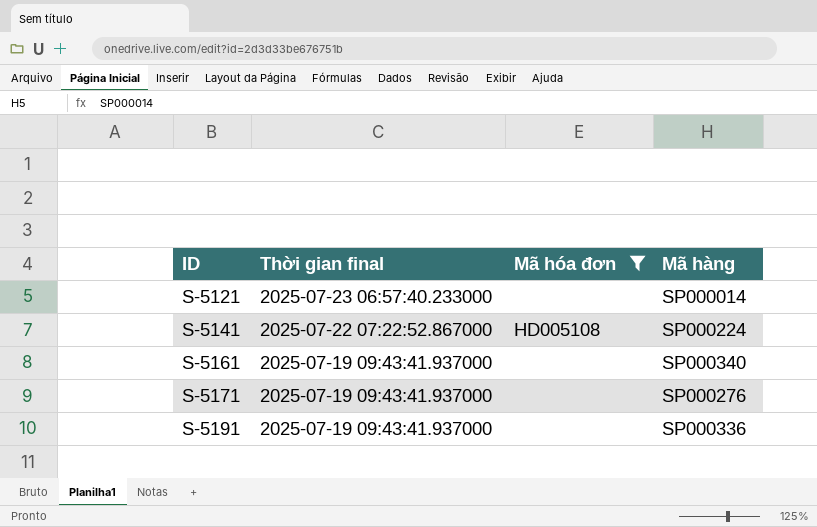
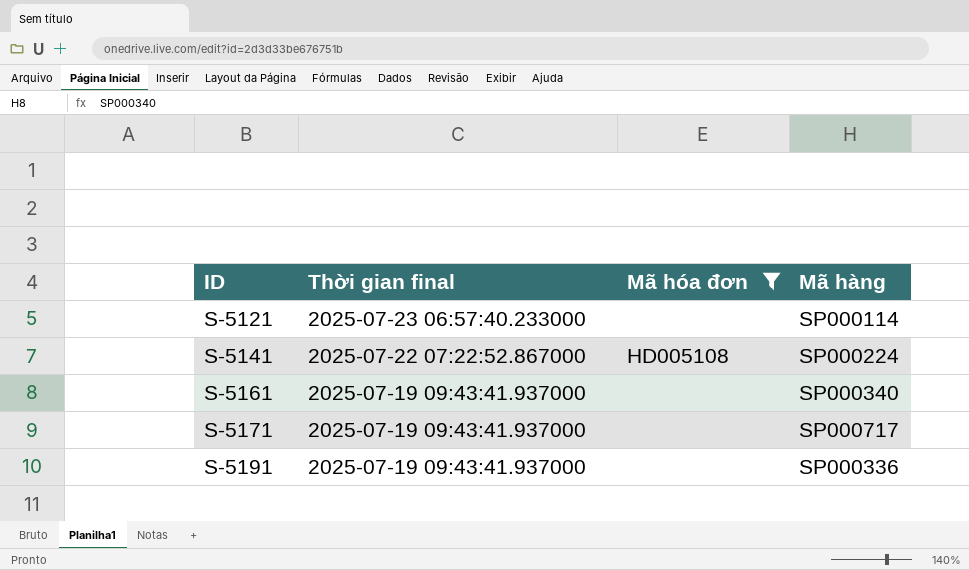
S-5121 | Mã hàng: SP000014 -> SP000114
S-5171 | Mã hàng: SP000276 -> SP000717

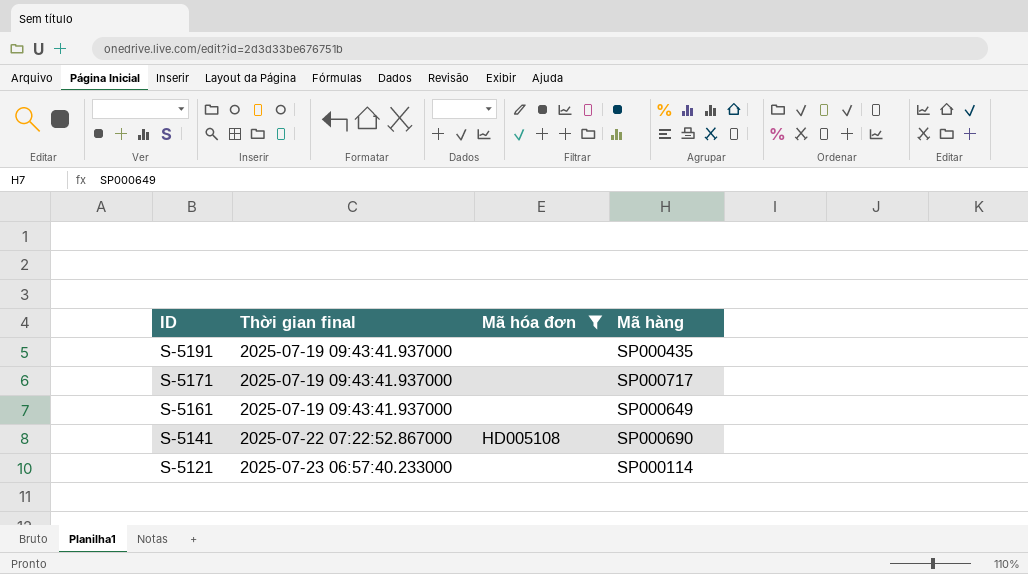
row order: ID ascending -> ID descending
S-5191 | Mã hàng: SP000336 -> SP000435
S-5161 | Mã hàng: SP000340 -> SP000649
S-5141 | Mã hàng: SP000224 -> SP000690

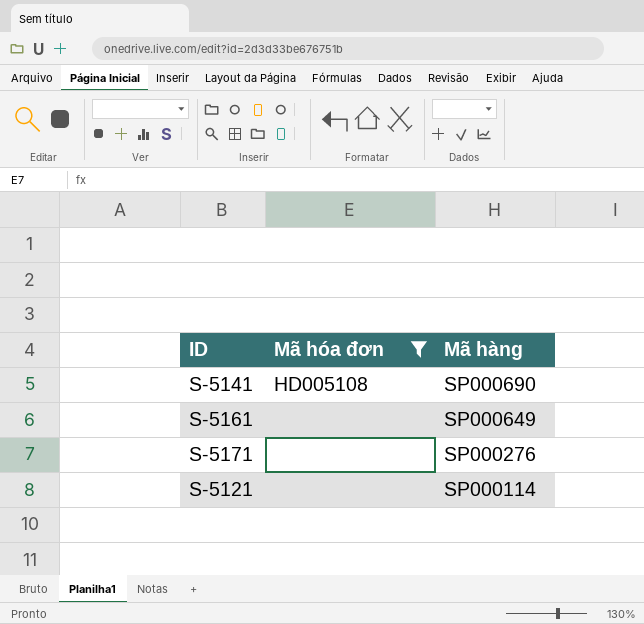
row order: ID descending -> Mã hàng descending
column Thời gian final | position: 2 -> none
row S-5191: 2025-07-19 09:43:41.937000 | none | SP000435 -> none
S-5171 | Mã hàng: SP000717 -> SP000276

